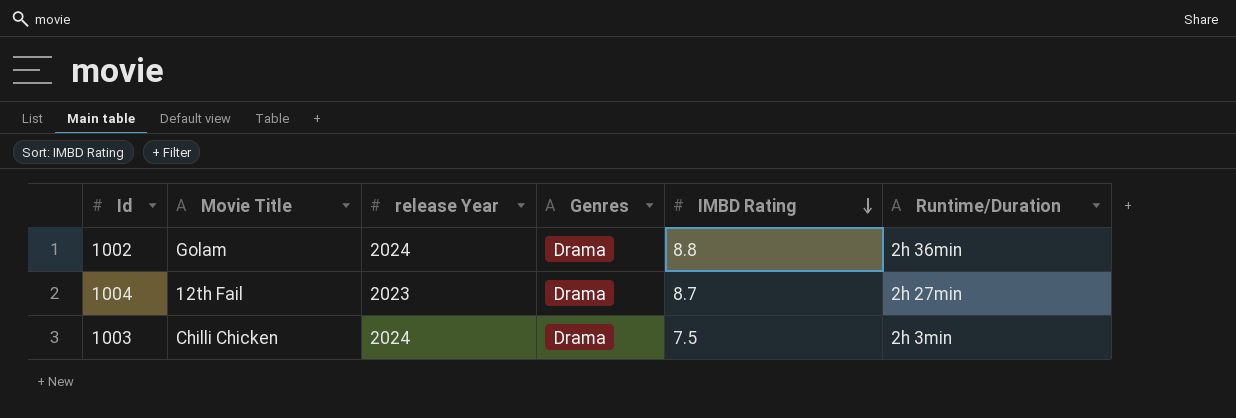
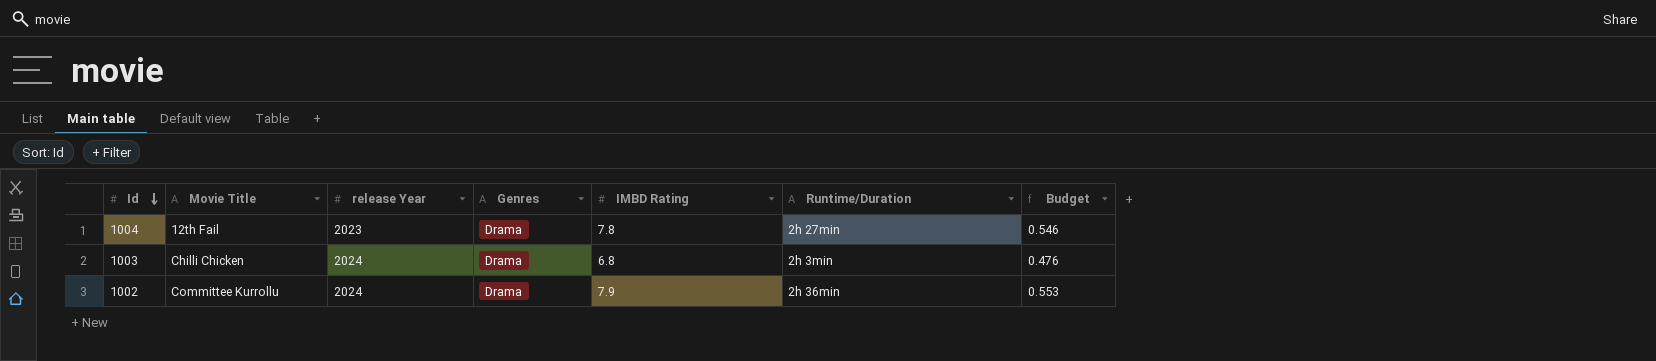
row order: IMBD Rating descending -> Id descending
column Budget | formula: none -> [IMBD Rating] * 0.07
1004 | IMBD Rating: 8.7 -> 7.8
1003 | IMBD Rating: 7.5 -> 6.8
1002 | Movie Title: Golam -> Committee Kurrollu
1002 | IMBD Rating: 8.8 -> 7.9

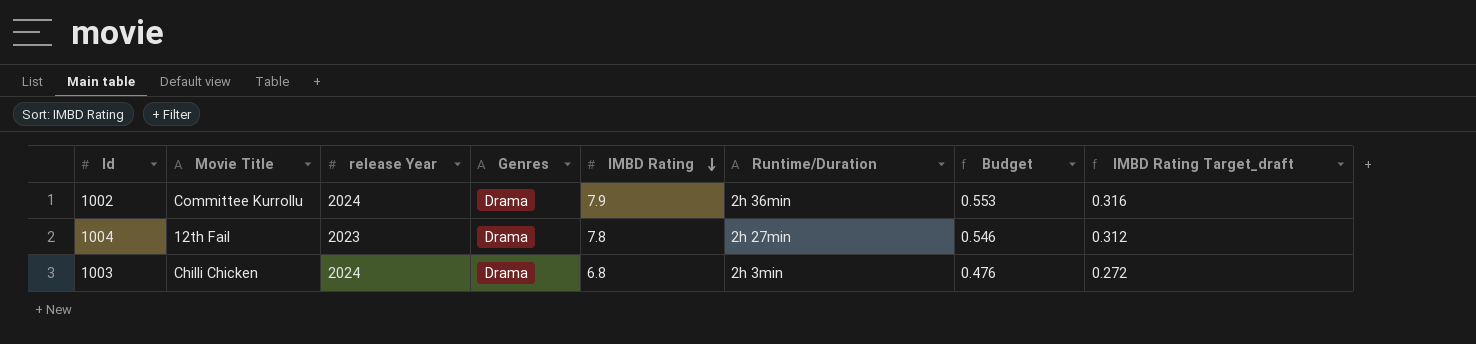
row order: Id descending -> IMBD Rating descending
column IMBD Rating Target_draft | formula: none -> [IMBD Rating] * 0.04

